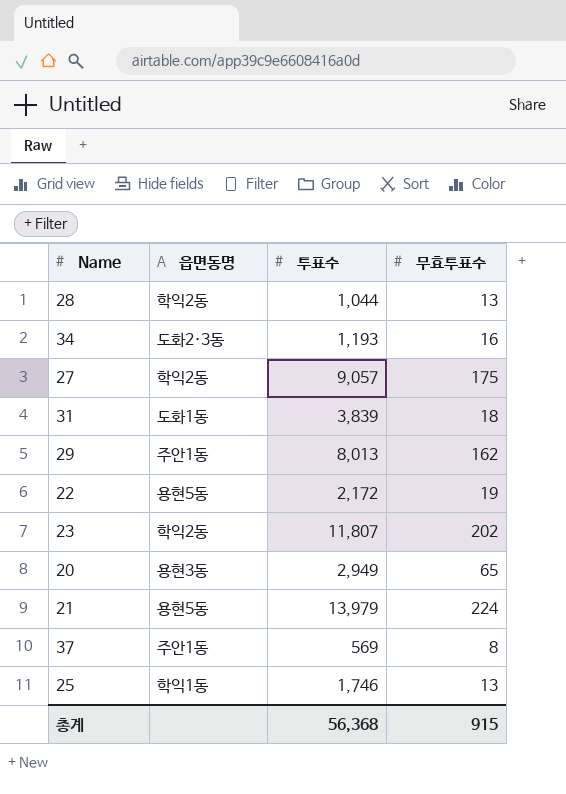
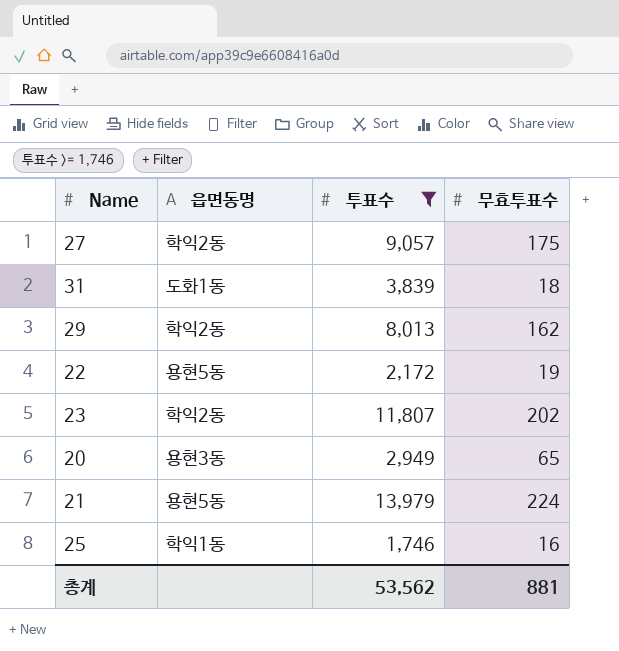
filter: none -> 투표수 >= 1,746
29 | 읍면동명: 주안1동 -> 학익2동
25 | 무효투표수: 13 -> 16
총계 | 투표수: 56,368 -> 53,562
총계 | 무효투표수: 915 -> 881

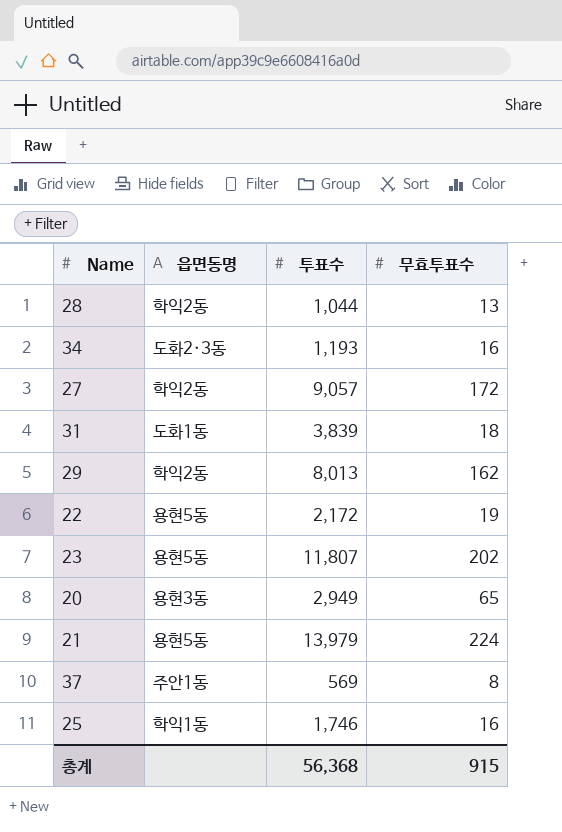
filter: 투표수 >= 1,746 -> none
27 | 무효투표수: 175 -> 172
23 | 읍면동명: 학익2동 -> 용현5동
총계 | 투표수: 53,562 -> 56,368
총계 | 무효투표수: 881 -> 915

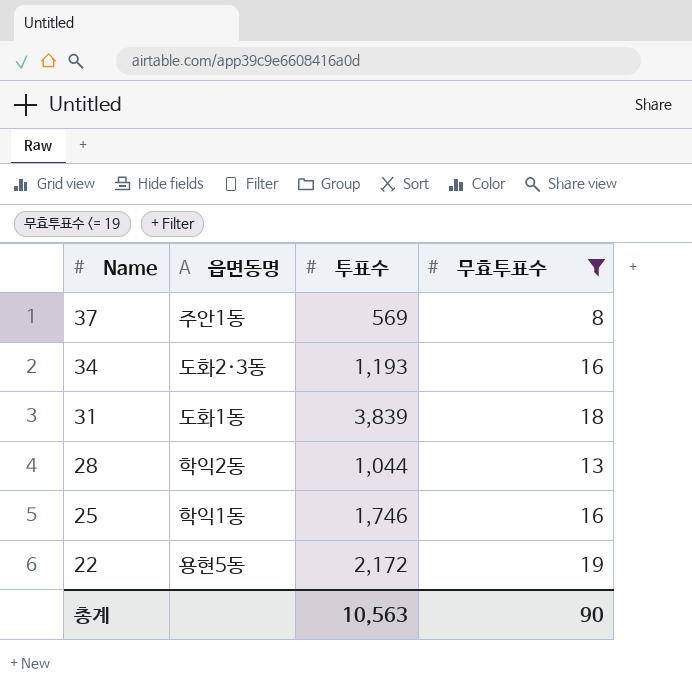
filter: none -> 무효투표수 <= 19
row order: none -> Name descending
총계 | 투표수: 56,368 -> 10,563
총계 | 무효투표수: 915 -> 90

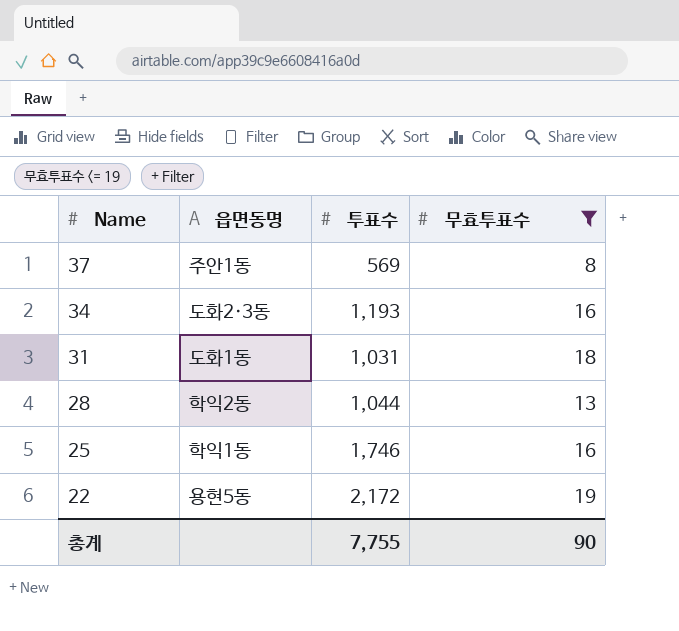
31 | 투표수: 3,839 -> 1,031
총계 | 투표수: 10,563 -> 7,755

